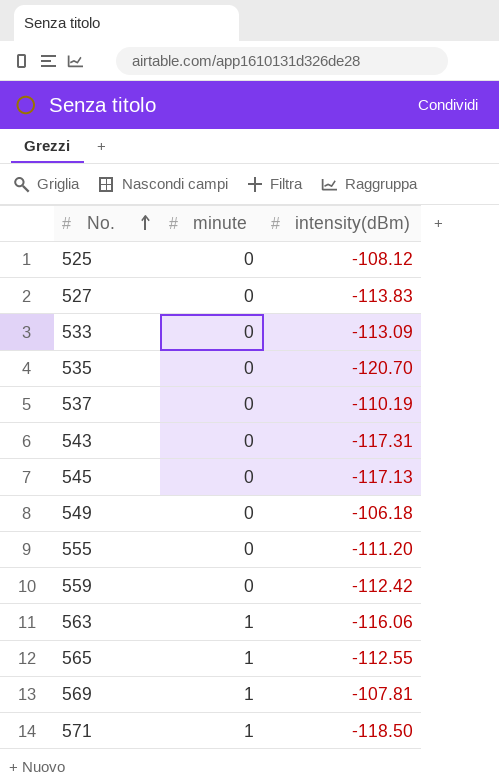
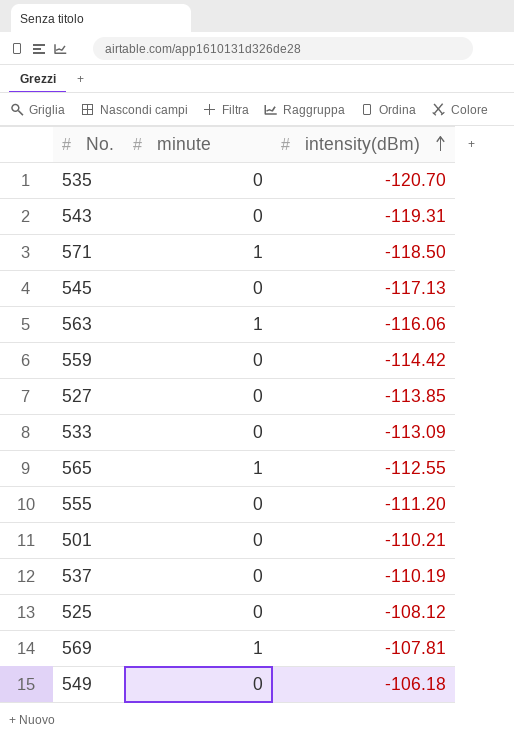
row order: No. ascending -> intensity(dBm) ascending
543 | intensity(dBm): -117.31 -> -119.31
559 | intensity(dBm): -112.42 -> -114.42
527 | intensity(dBm): -113.83 -> -113.85
row 501: none -> 0 | -110.21

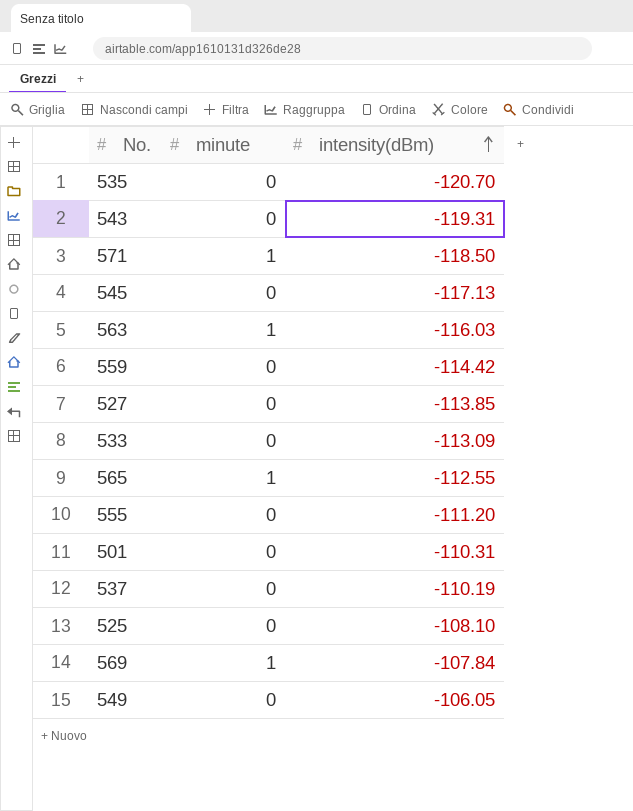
563 | intensity(dBm): -116.06 -> -116.03
501 | intensity(dBm): -110.21 -> -110.31
525 | intensity(dBm): -108.12 -> -108.10
569 | intensity(dBm): -107.81 -> -107.84
549 | intensity(dBm): -106.18 -> -106.05

